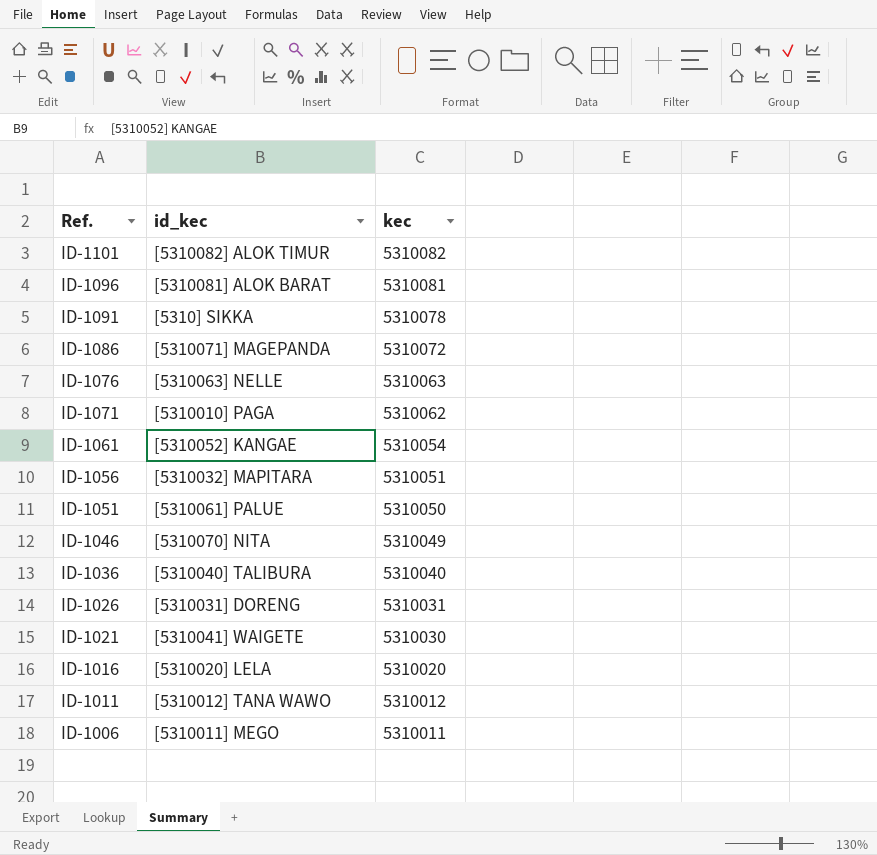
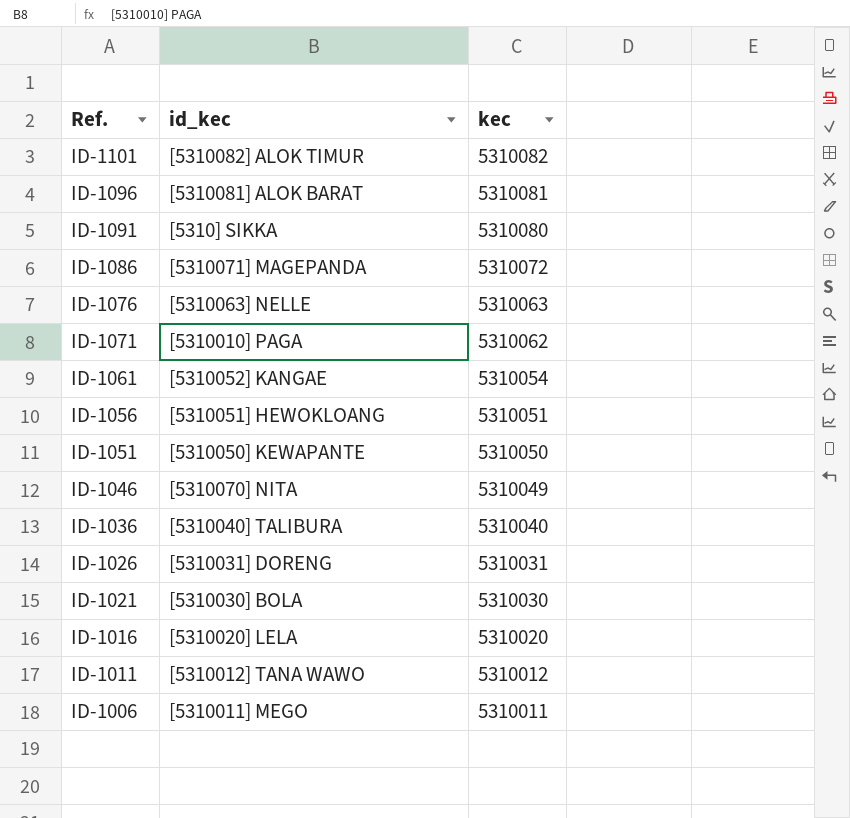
ID-1091 | kec: 5310078 -> 5310080
ID-1056 | id_kec: [5310032] MAPITARA -> [5310051] HEWOKLOANG
ID-1051 | id_kec: [5310061] PALUE -> [5310050] KEWAPANTE
ID-1021 | id_kec: [5310041] WAIGETE -> [5310030] BOLA

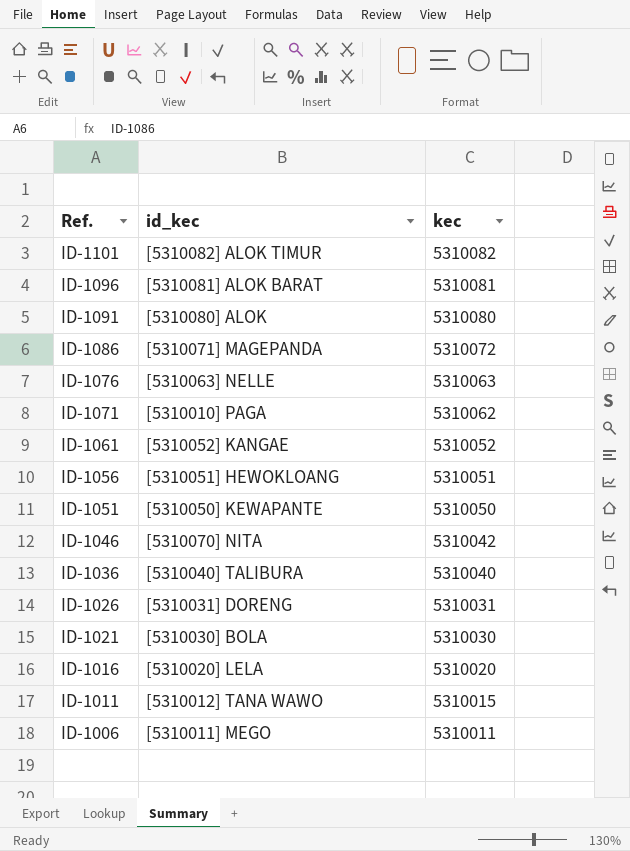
ID-1091 | id_kec: [5310] SIKKA -> [5310080] ALOK
ID-1061 | kec: 5310054 -> 5310052
ID-1046 | kec: 5310049 -> 5310042
ID-1011 | kec: 5310012 -> 5310015

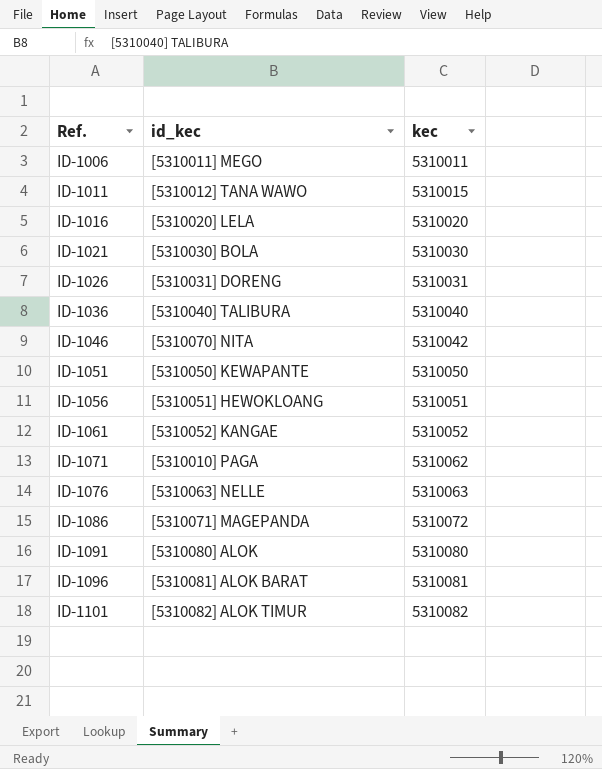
row order: Ref. descending -> Ref. ascending

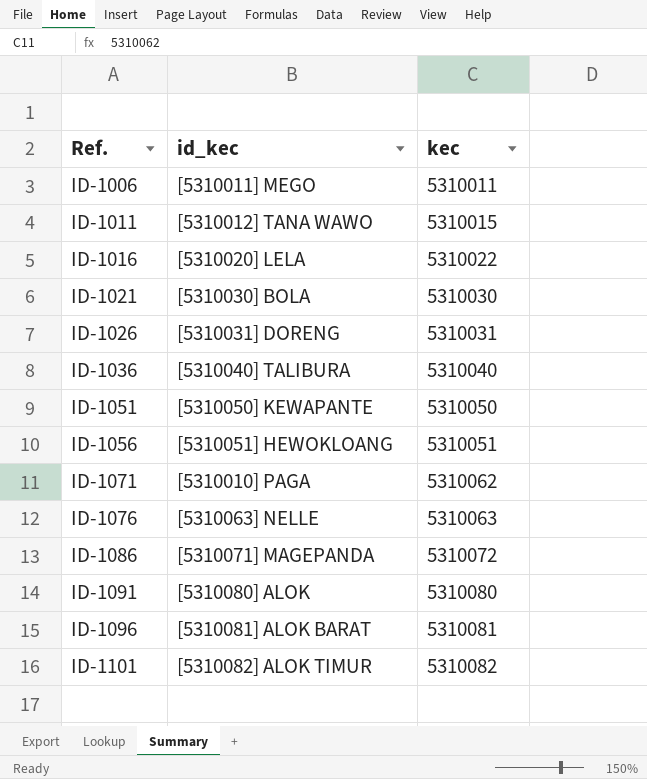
row ID-1046: [5310070] NITA | 5310042 -> none
row ID-1061: [5310052] KANGAE | 5310052 -> none
ID-1016 | kec: 5310020 -> 5310022

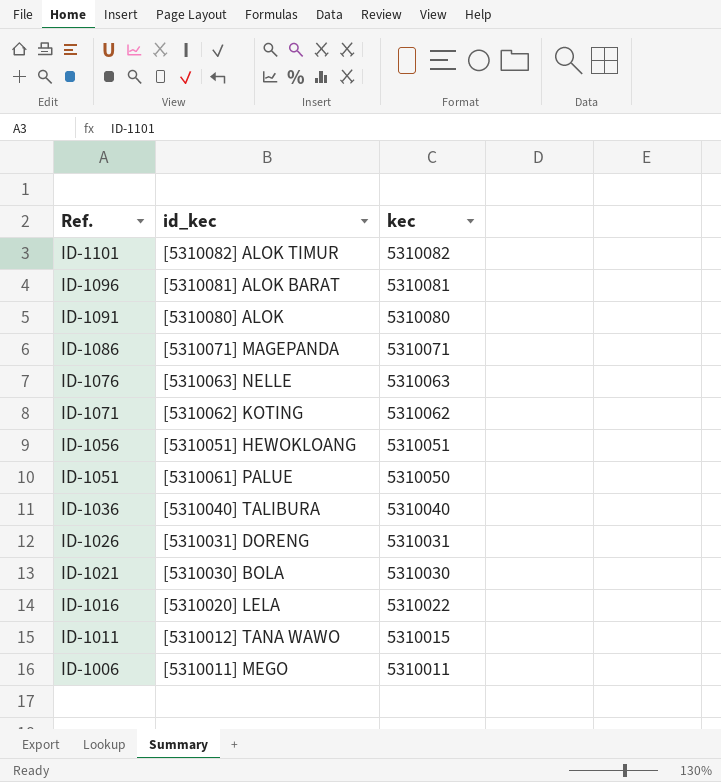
row order: Ref. ascending -> Ref. descending
ID-1086 | kec: 5310072 -> 5310071
ID-1071 | id_kec: [5310010] PAGA -> [5310062] KOTING
ID-1051 | id_kec: [5310050] KEWAPANTE -> [5310061] PALUE

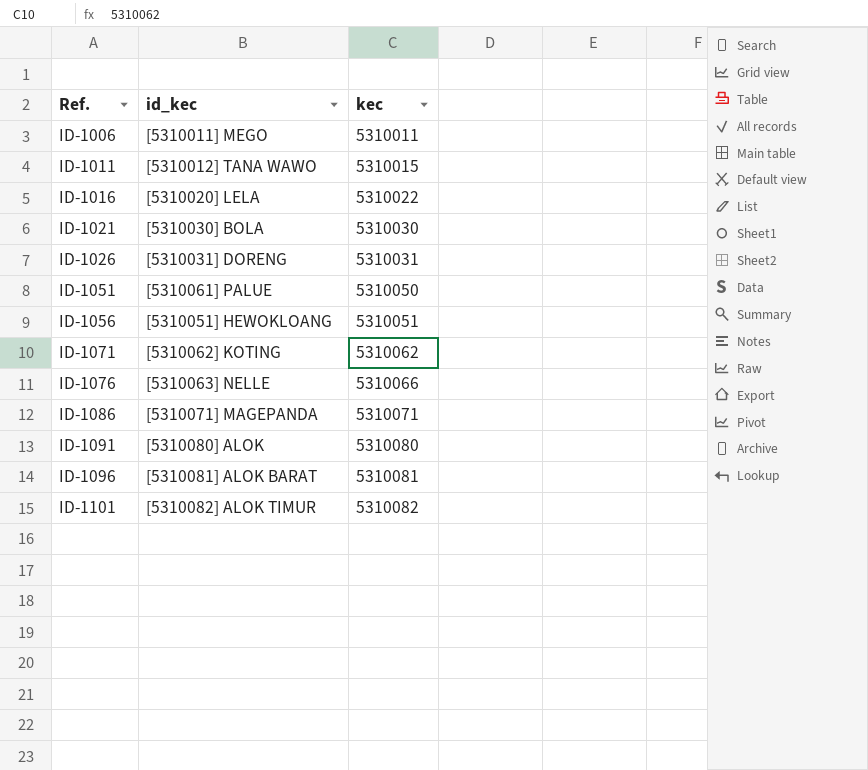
row order: Ref. descending -> Ref. ascending
row ID-1036: [5310040] TALIBURA | 5310040 -> none
ID-1076 | kec: 5310063 -> 5310066

